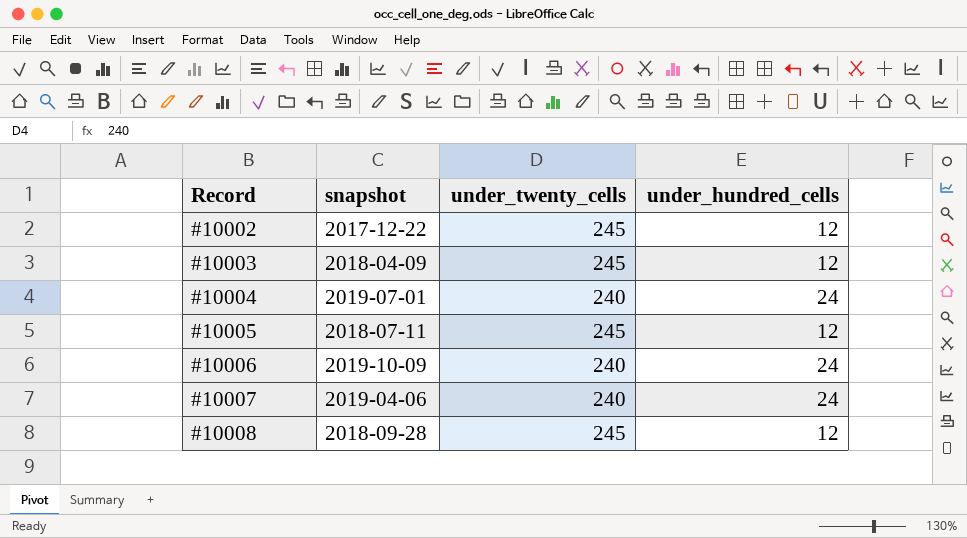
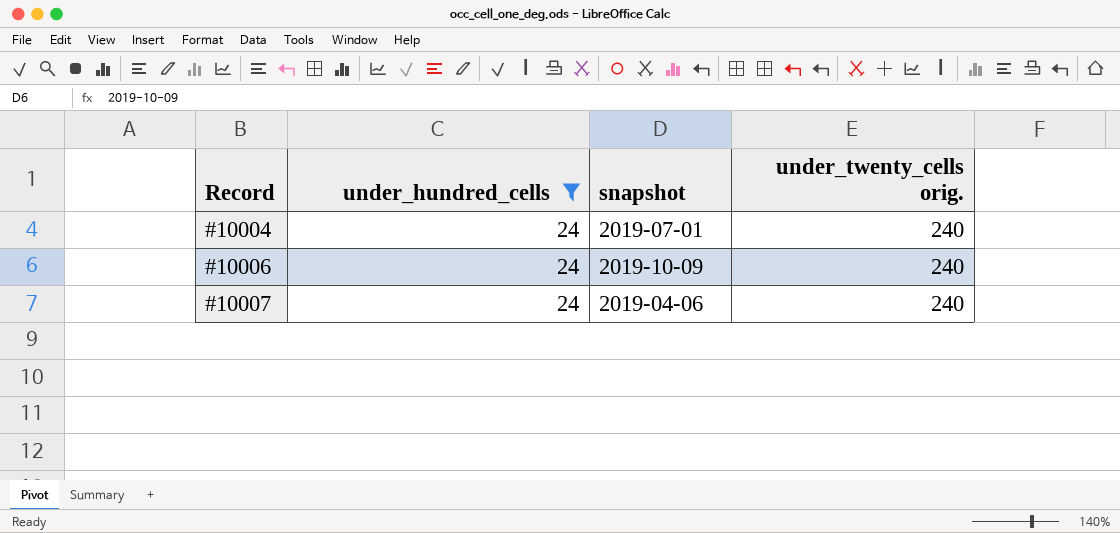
filter: none -> under_hundred_cells = 24
column under_hundred_cells | position: 4 -> 2
column name: under_twenty_cells -> under_twenty_cells orig.

